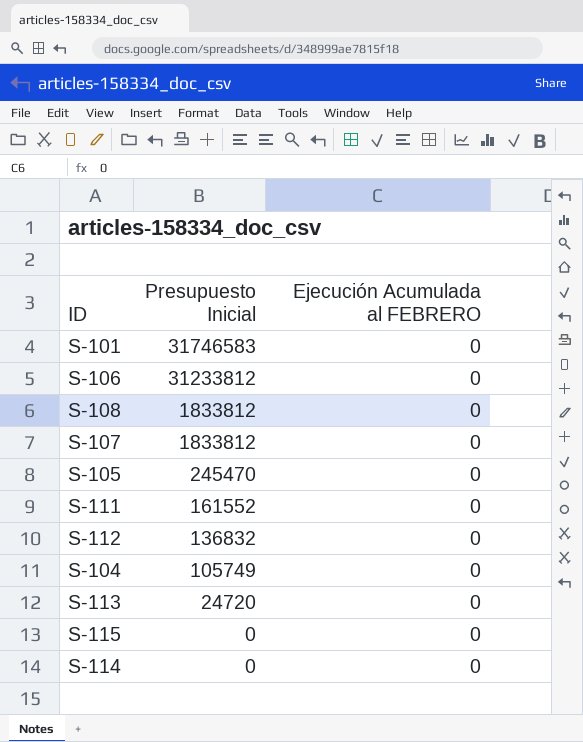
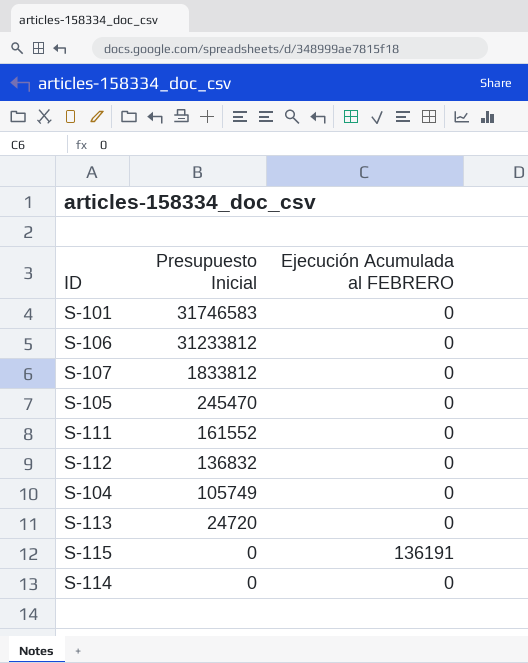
row S-108: 1833812 | 0 -> none
S-115 | Ejecución Acumulada al FEBRERO: 0 -> 136191

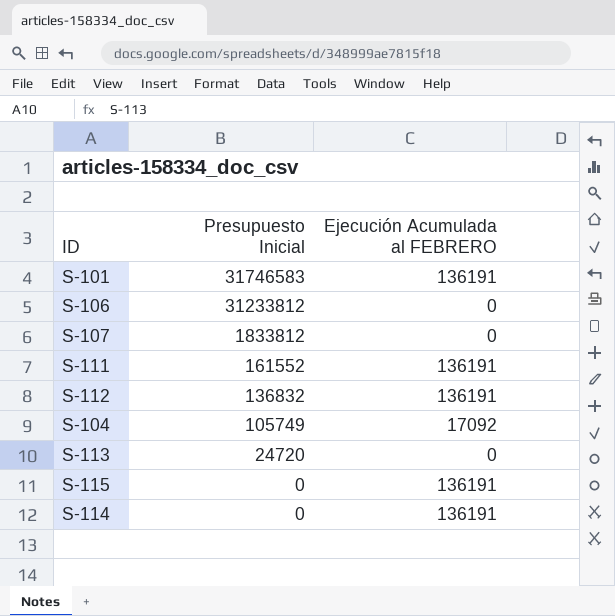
row S-105: 245470 | 0 -> none
S-101 | Ejecución Acumulada al FEBRERO: 0 -> 136191
S-111 | Ejecución Acumulada al FEBRERO: 0 -> 136191
S-112 | Ejecución Acumulada al FEBRERO: 0 -> 136191
S-104 | Ejecución Acumulada al FEBRERO: 0 -> 17092
S-114 | Ejecución Acumulada al FEBRERO: 0 -> 136191

